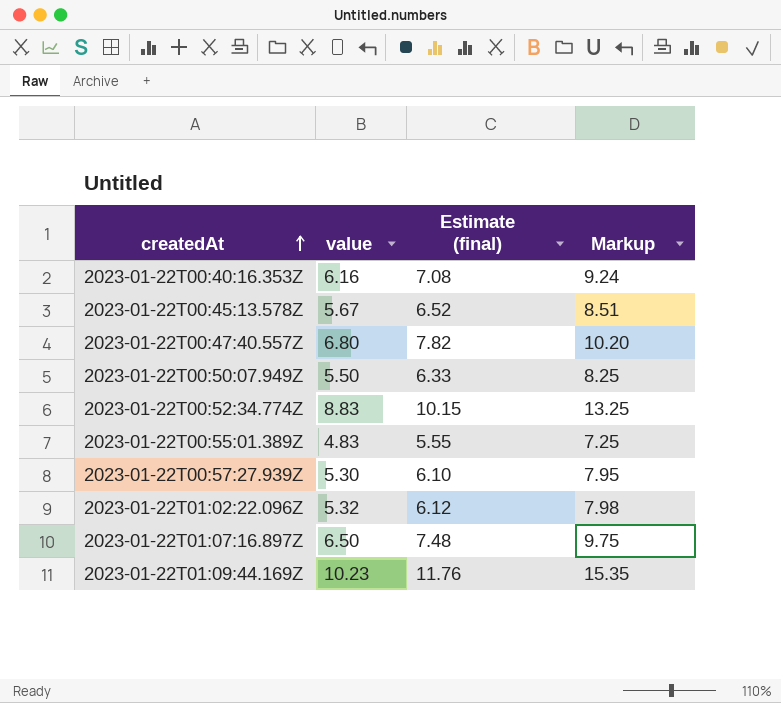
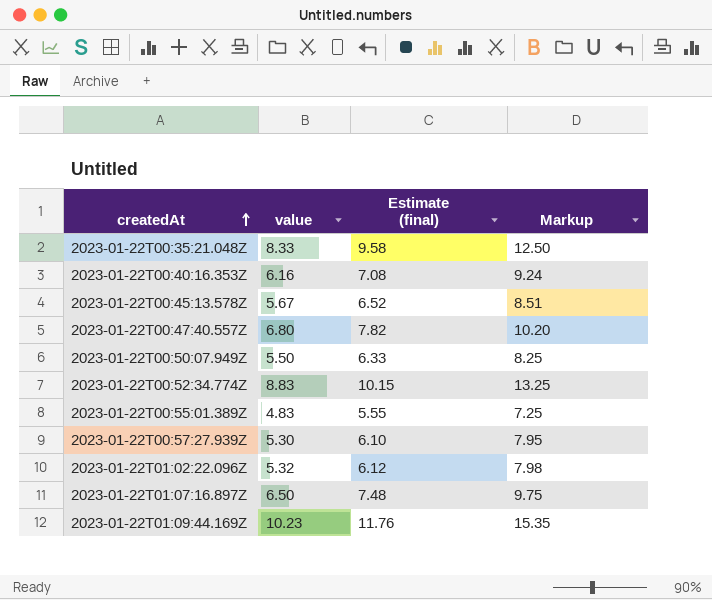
row 2023-01-22T00:35:21.048Z: none -> 8.33 | 9.58 | 12.50

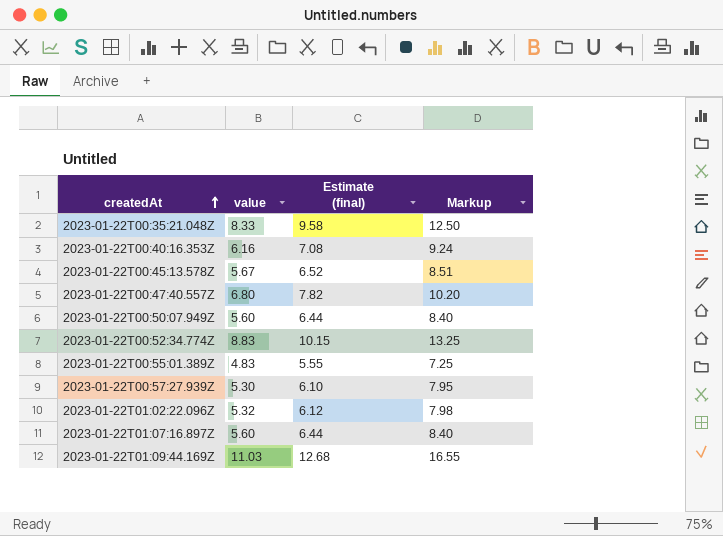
2023-01-22T00:50:07.949Z | value: 5.50 -> 5.60
2023-01-22T00:50:07.949Z | Estimate (final): 6.33 -> 6.44
2023-01-22T00:50:07.949Z | Markup: 8.25 -> 8.40
2023-01-22T01:07:16.897Z | value: 6.50 -> 5.60
2023-01-22T01:07:16.897Z | Estimate (final): 7.48 -> 6.44
2023-01-22T01:07:16.897Z | Markup: 9.75 -> 8.40
2023-01-22T01:09:44.169Z | value: 10.23 -> 11.03
2023-01-22T01:09:44.169Z | Estimate (final): 11.76 -> 12.68
2023-01-22T01:09:44.169Z | Markup: 15.35 -> 16.55

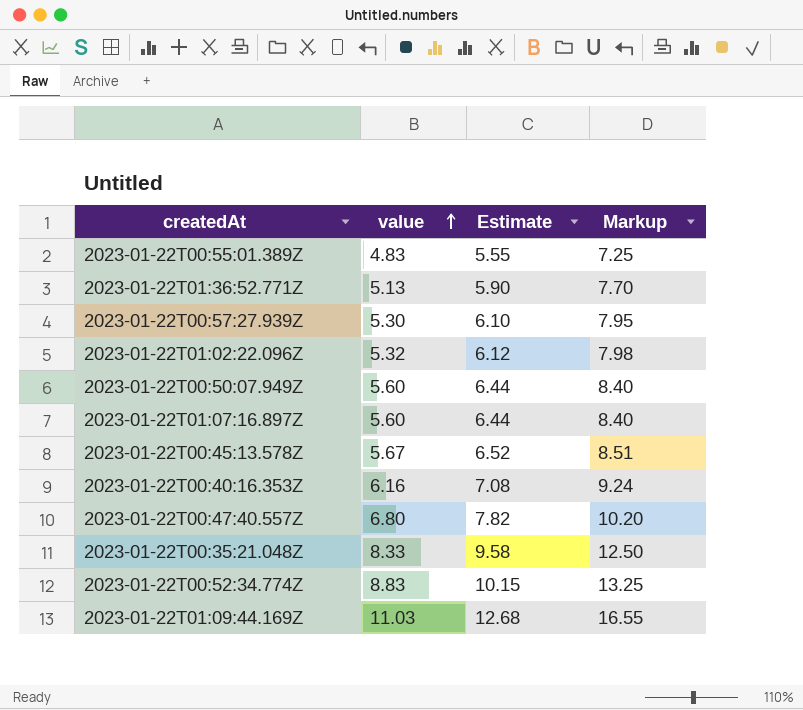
row order: createdAt ascending -> value ascending
column name: Estimate (final) -> Estimate
row 2023-01-22T01:36:52.771Z: none -> 5.13 | 5.90 | 7.70

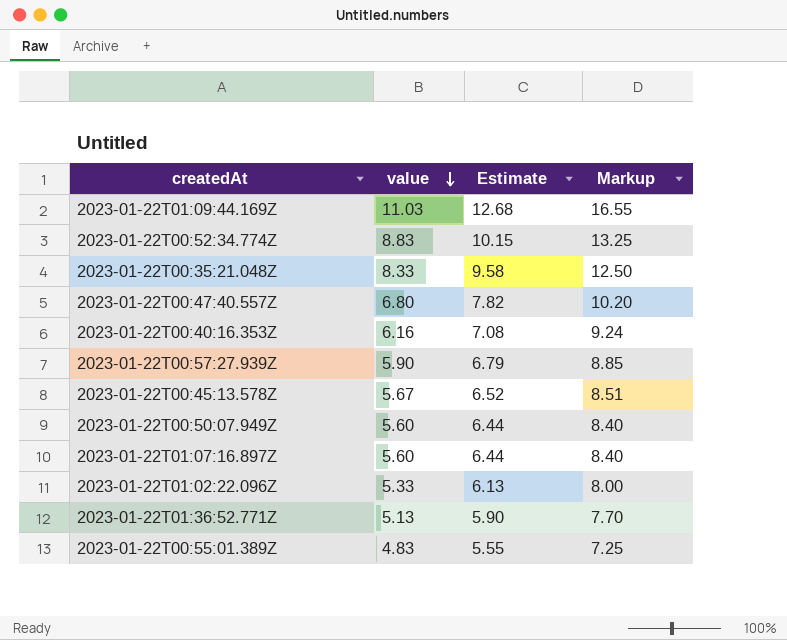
row order: value ascending -> value descending
2023-01-22T00:57:27.939Z | value: 5.30 -> 5.90
2023-01-22T00:57:27.939Z | Estimate: 6.10 -> 6.79
2023-01-22T00:57:27.939Z | Markup: 7.95 -> 8.85
2023-01-22T01:02:22.096Z | value: 5.32 -> 5.33
2023-01-22T01:02:22.096Z | Estimate: 6.12 -> 6.13
2023-01-22T01:02:22.096Z | Markup: 7.98 -> 8.00

